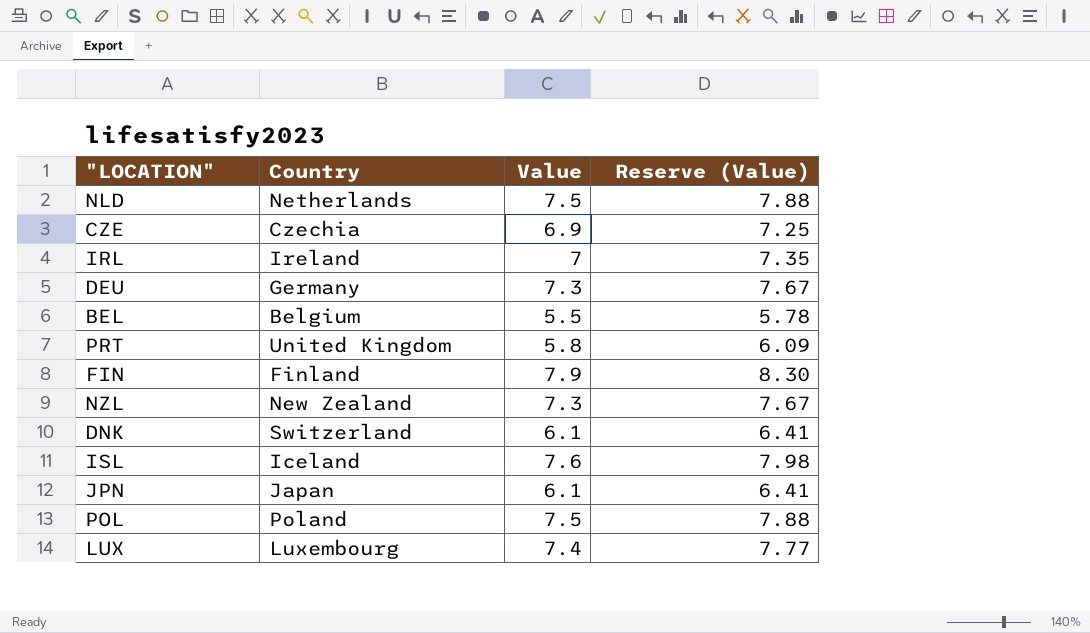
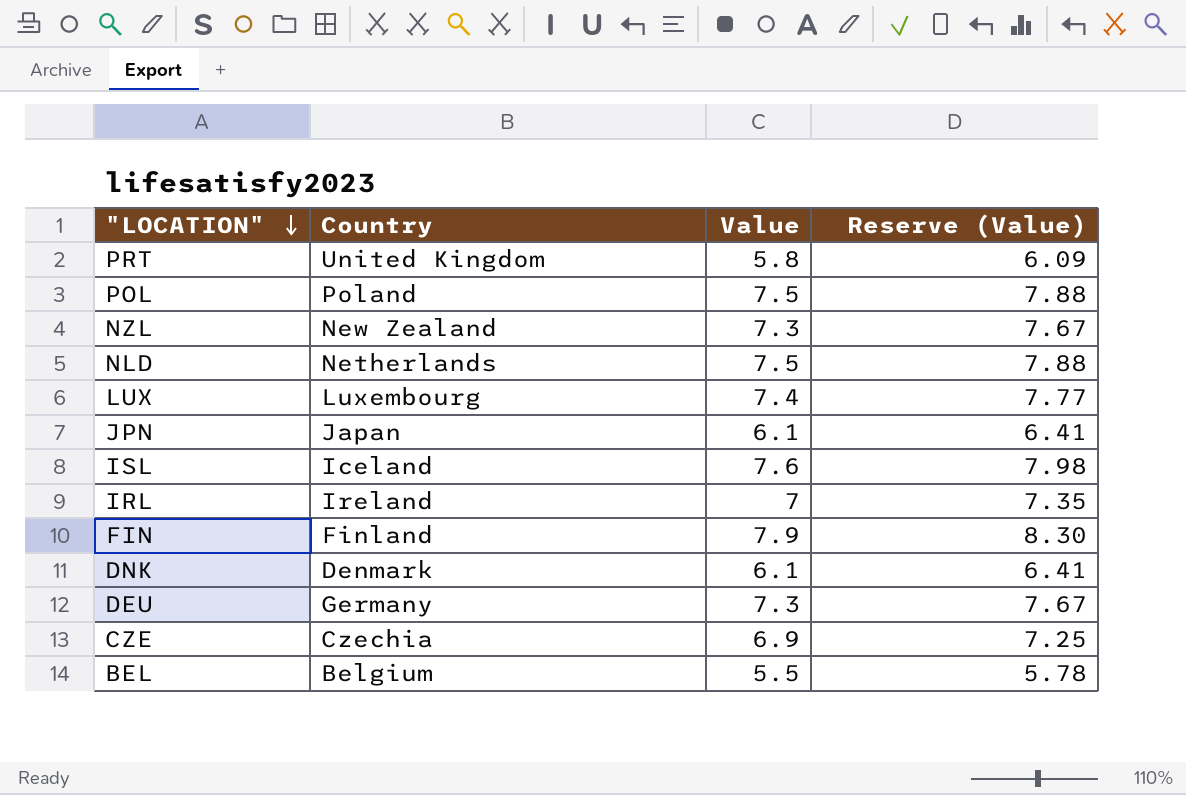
row order: none -> "LOCATION" descending
DNK | Country: Switzerland -> Denmark

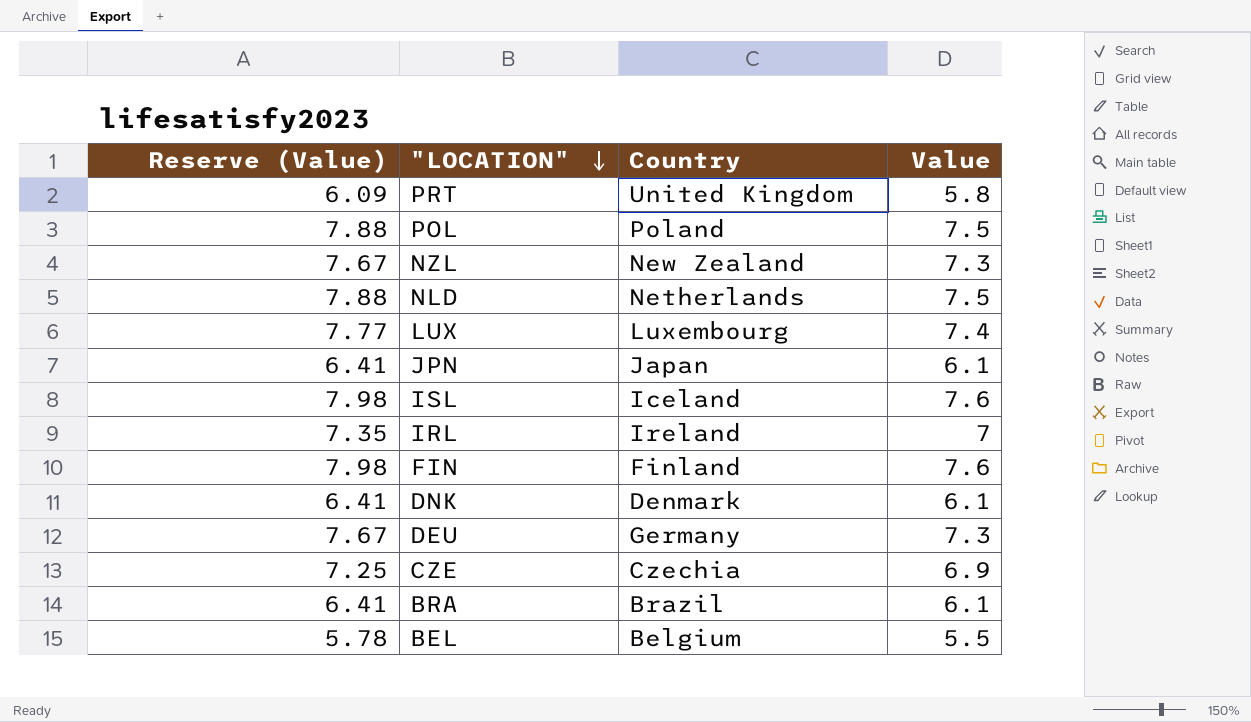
column Reserve (Value) | position: 4 -> 1
FIN | Reserve (Value): 8.30 -> 7.98
FIN | Value: 7.9 -> 7.6
row BRA: none -> 6.41 | Brazil | 6.1

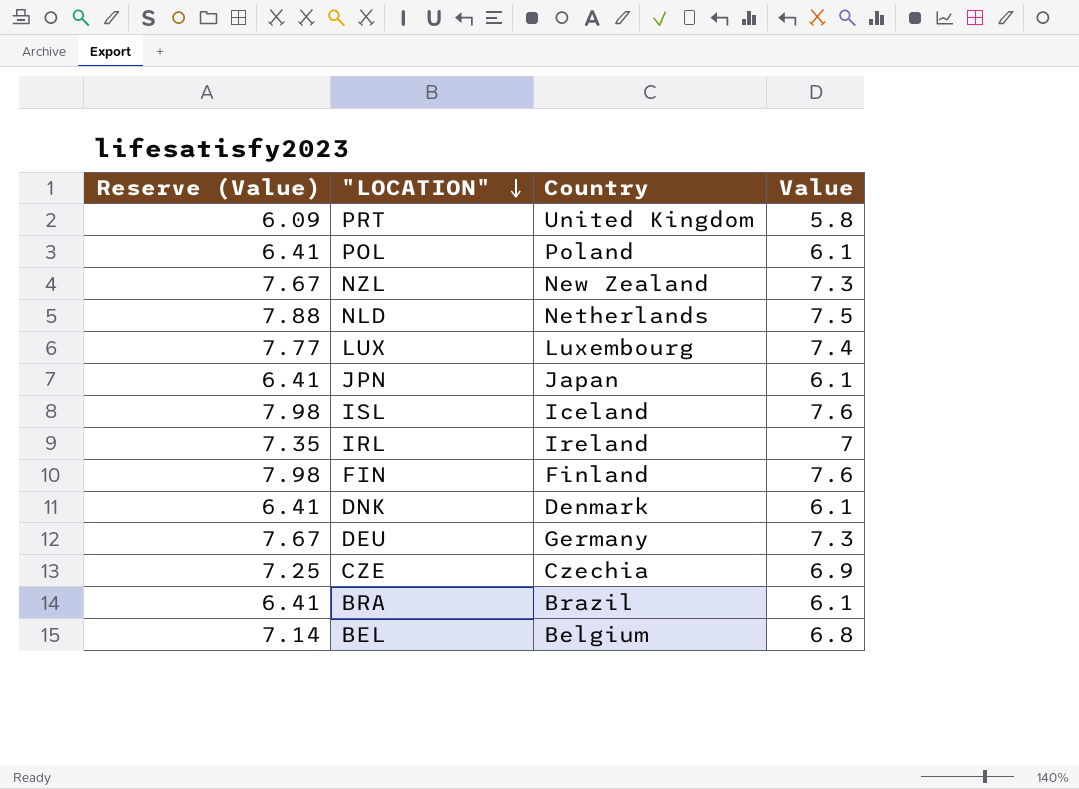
POL | Reserve (Value): 7.88 -> 6.41
POL | Value: 7.5 -> 6.1
BEL | Reserve (Value): 5.78 -> 7.14
BEL | Value: 5.5 -> 6.8

